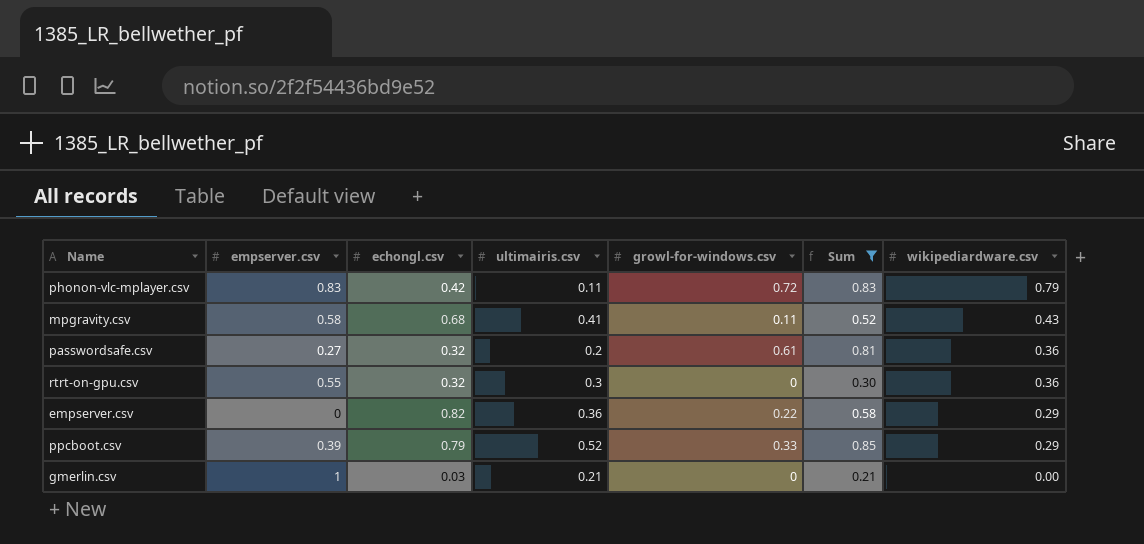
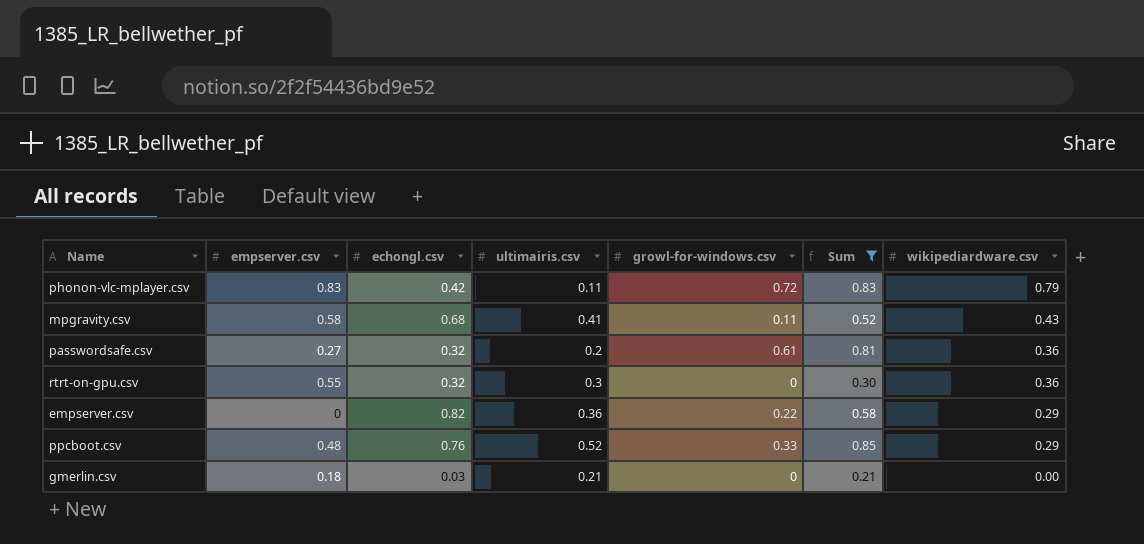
ppcboot.csv | empserver.csv: 0.39 -> 0.48
ppcboot.csv | echongl.csv: 0.79 -> 0.76
gmerlin.csv | empserver.csv: 1 -> 0.18

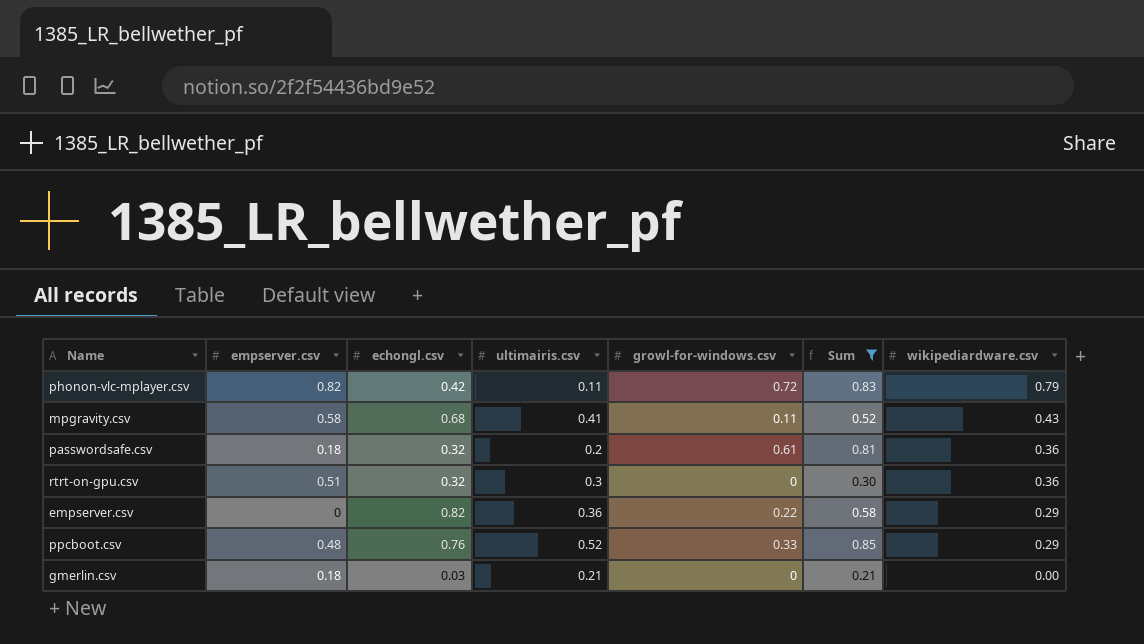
phonon-vlc-mplayer.csv | empserver.csv: 0.83 -> 0.82
passwordsafe.csv | empserver.csv: 0.27 -> 0.18
rtrt-on-gpu.csv | empserver.csv: 0.55 -> 0.51

